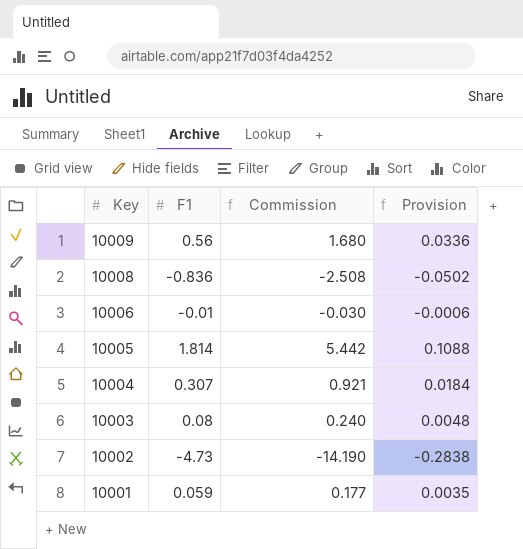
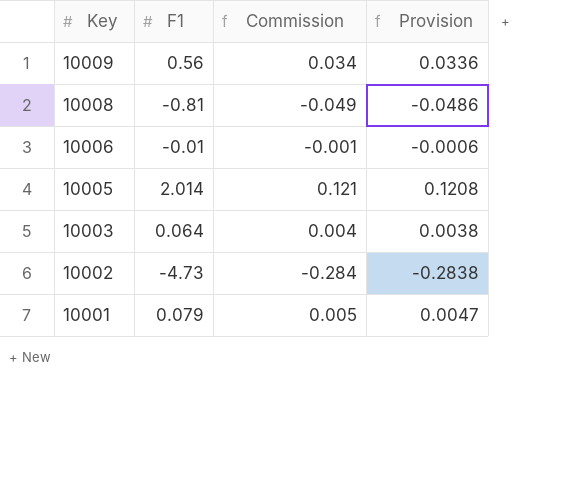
column Commission | formula: [F1] * 3 -> [F1] * 0.06
row 10004: 0.307 | 0.921 | 0.0184 -> none
10008 | F1: -0.836 -> -0.81
10008 | Provision: -0.0502 -> -0.0486
10005 | F1: 1.814 -> 2.014
10005 | Provision: 0.1088 -> 0.1208
10003 | F1: 0.08 -> 0.064
10003 | Provision: 0.0048 -> 0.0038
10001 | F1: 0.059 -> 0.079
10001 | Provision: 0.0035 -> 0.0047

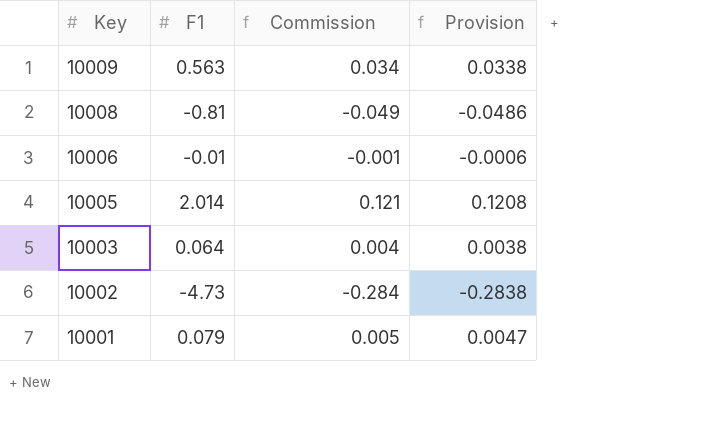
10009 | F1: 0.56 -> 0.563
10009 | Provision: 0.0336 -> 0.0338

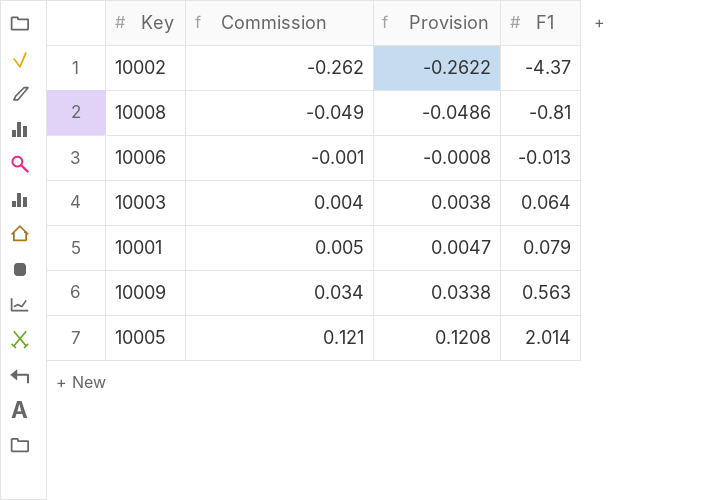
row order: Key descending -> Commission ascending
column F1 | position: 2 -> 4
10002 | Commission: -0.284 -> -0.262
10002 | Provision: -0.2838 -> -0.2622
10002 | F1: -4.73 -> -4.37
10006 | Provision: -0.0006 -> -0.0008
10006 | F1: -0.01 -> -0.013

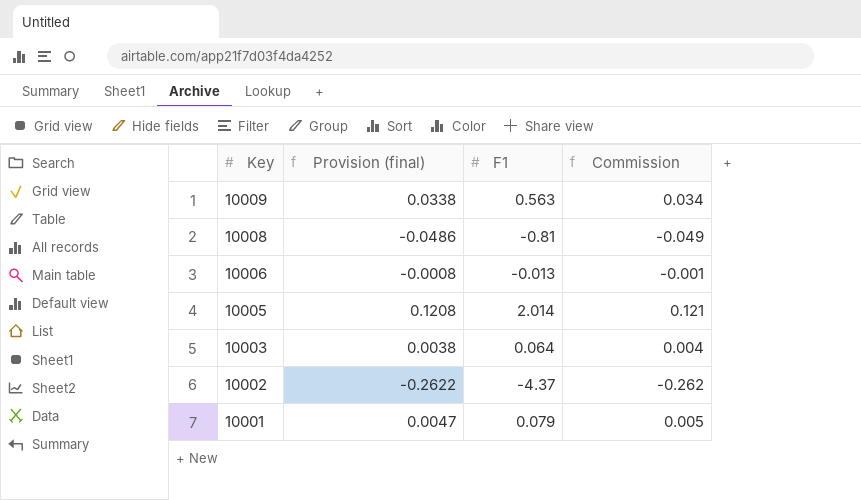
row order: Commission ascending -> Key descending
column name: Provision -> Provision (final)
column Commission | position: 2 -> 4

